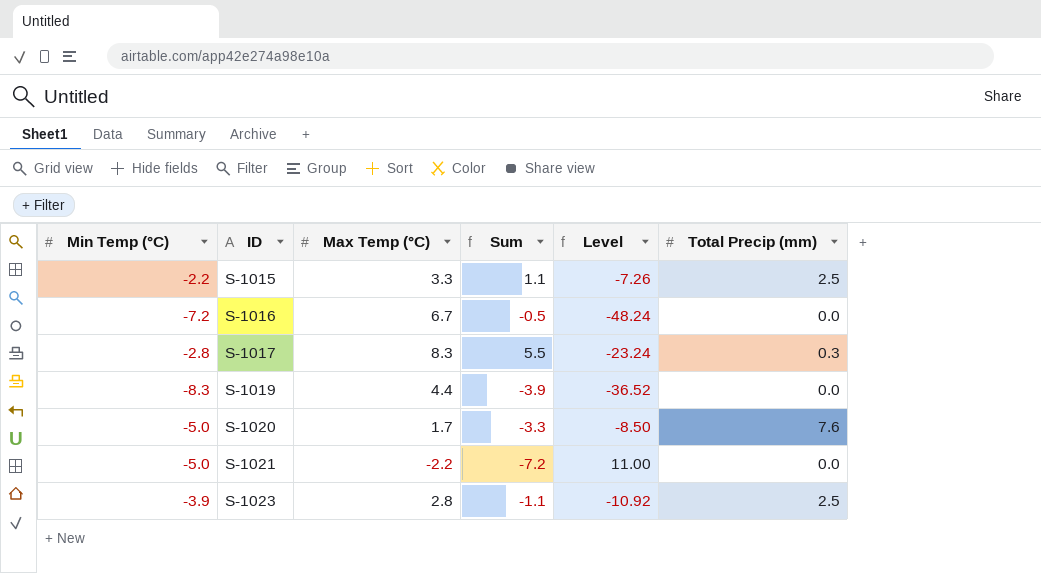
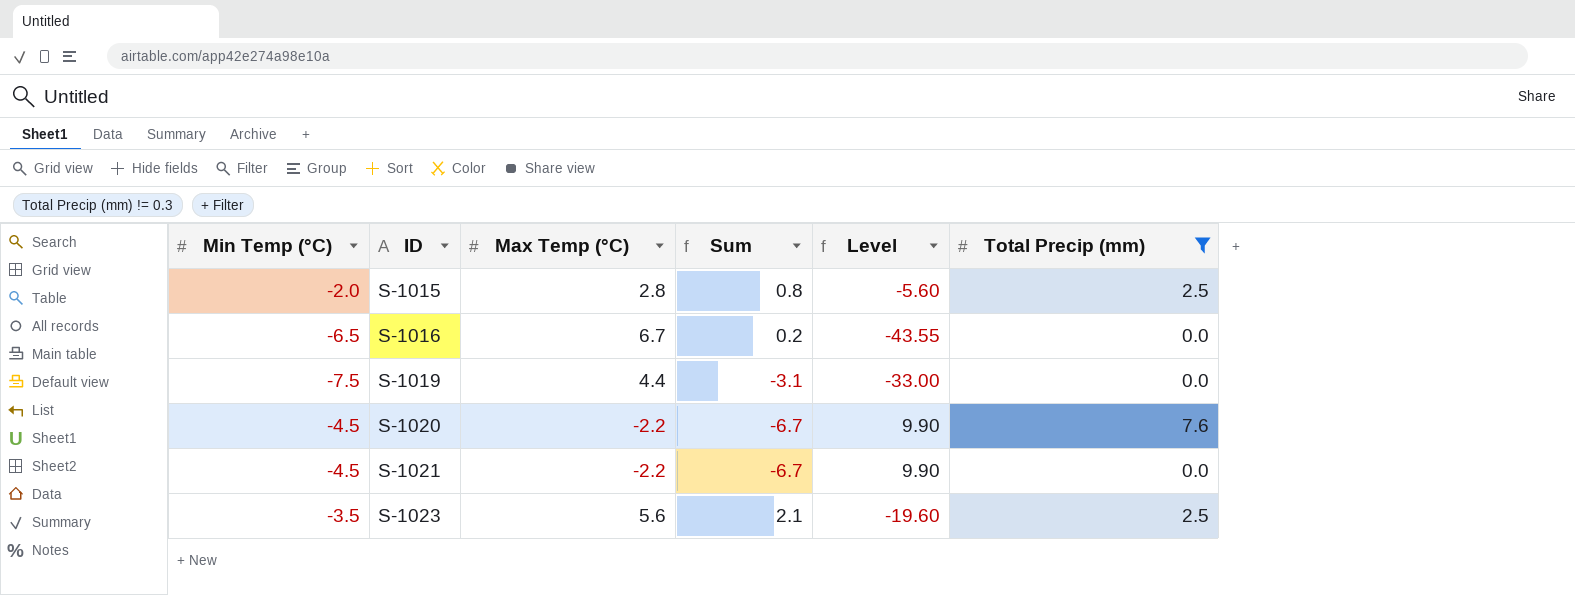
filter: none -> Total Precip (mm) != 0.3
S-1015 | Min Temp (°C): -2.2 -> -2.0
S-1015 | Max Temp (°C): 3.3 -> 2.8
S-1015 | Sum: 1.1 -> 0.8
S-1015 | Level: -7.26 -> -5.60
S-1016 | Min Temp (°C): -7.2 -> -6.5
S-1016 | Sum: -0.5 -> 0.2
S-1016 | Level: -48.24 -> -43.55
S-1019 | Min Temp (°C): -8.3 -> -7.5
S-1019 | Sum: -3.9 -> -3.1
S-1019 | Level: -36.52 -> -33.00
S-1020 | Min Temp (°C): -5.0 -> -4.5
S-1020 | Max Temp (°C): 1.7 -> -2.2
S-1020 | Sum: -3.3 -> -6.7
S-1020 | Level: -8.50 -> 9.90
S-1021 | Min Temp (°C): -5.0 -> -4.5
S-1021 | Sum: -7.2 -> -6.7
S-1021 | Level: 11.00 -> 9.90
S-1023 | Min Temp (°C): -3.9 -> -3.5
S-1023 | Max Temp (°C): 2.8 -> 5.6
S-1023 | Sum: -1.1 -> 2.1
S-1023 | Level: -10.92 -> -19.60

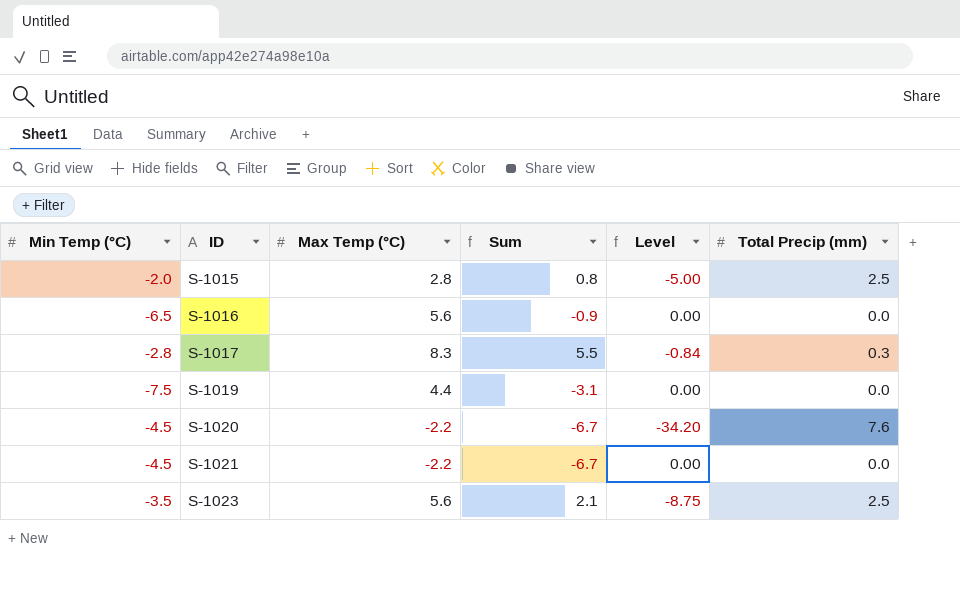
filter: Total Precip (mm) != 0.3 -> none
column Level | formula: [Min Temp (°C)] * [Max Temp (°C)] -> [Min Temp (°C)] * [Total Precip (mm)]
S-1016 | Max Temp (°C): 6.7 -> 5.6
S-1016 | Sum: 0.2 -> -0.9

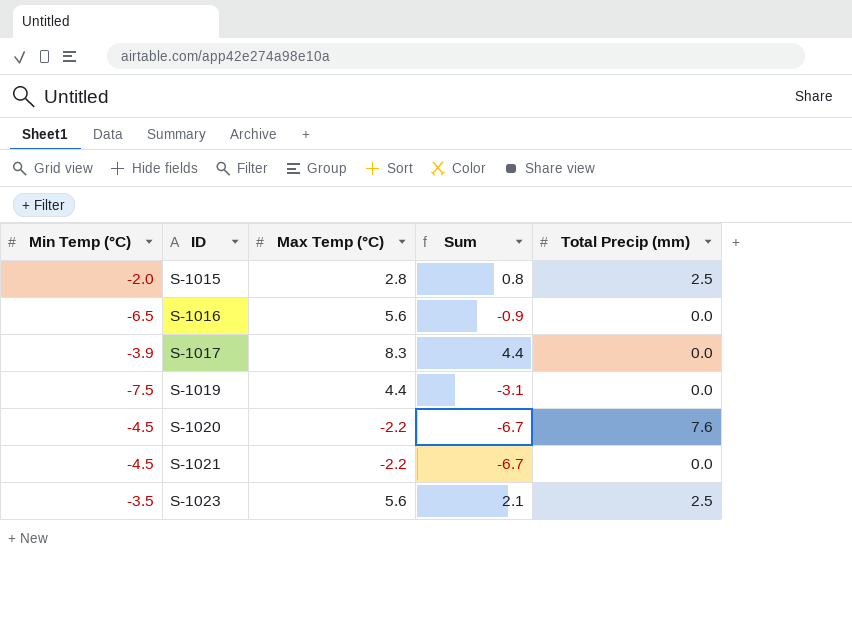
column Level | formula: [Min Temp (°C)] * [Total Precip (mm)] -> none
S-1017 | Min Temp (°C): -2.8 -> -3.9
S-1017 | Sum: 5.5 -> 4.4
S-1017 | Total Precip (mm): 0.3 -> 0.0

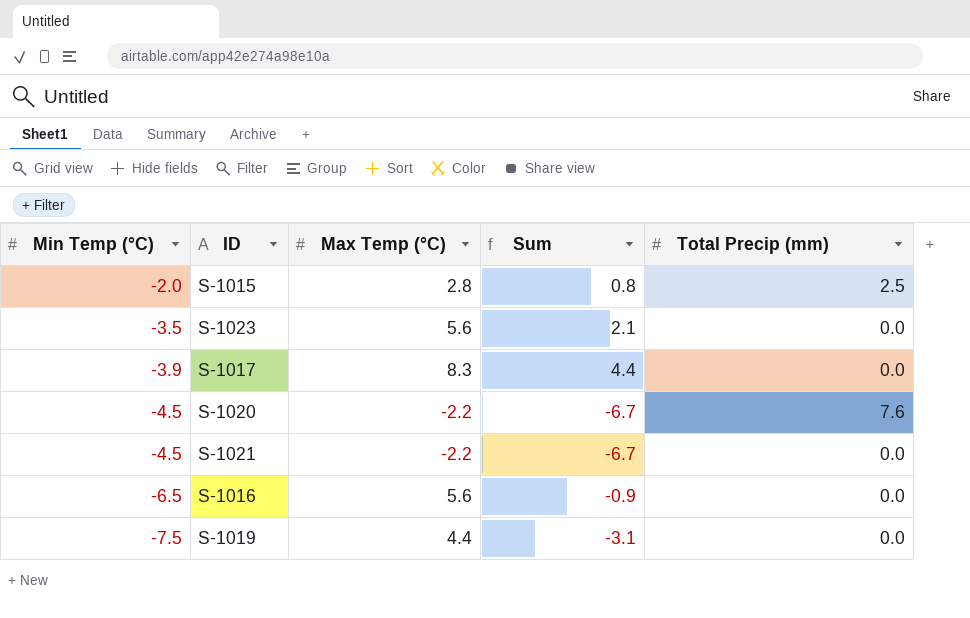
row order: ID ascending -> Min Temp (°C) descending
S-1023 | Total Precip (mm): 2.5 -> 0.0

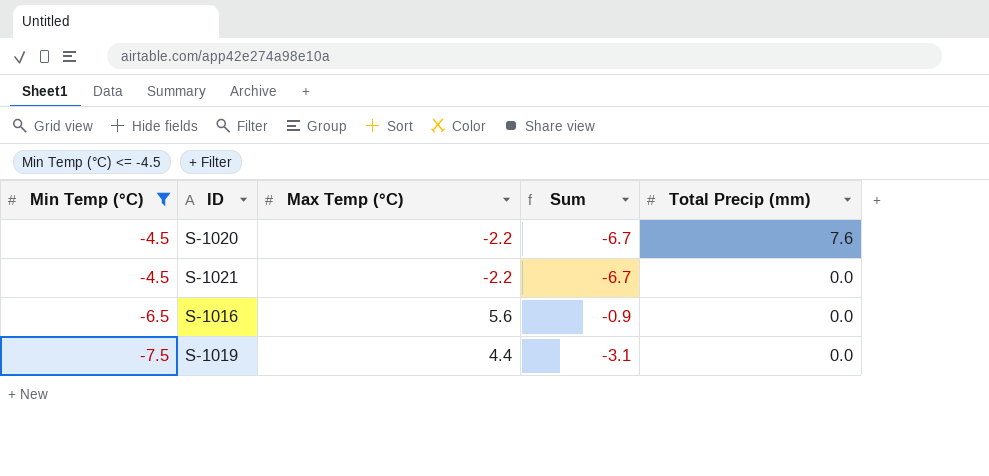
filter: none -> Min Temp (°C) <= -4.5

